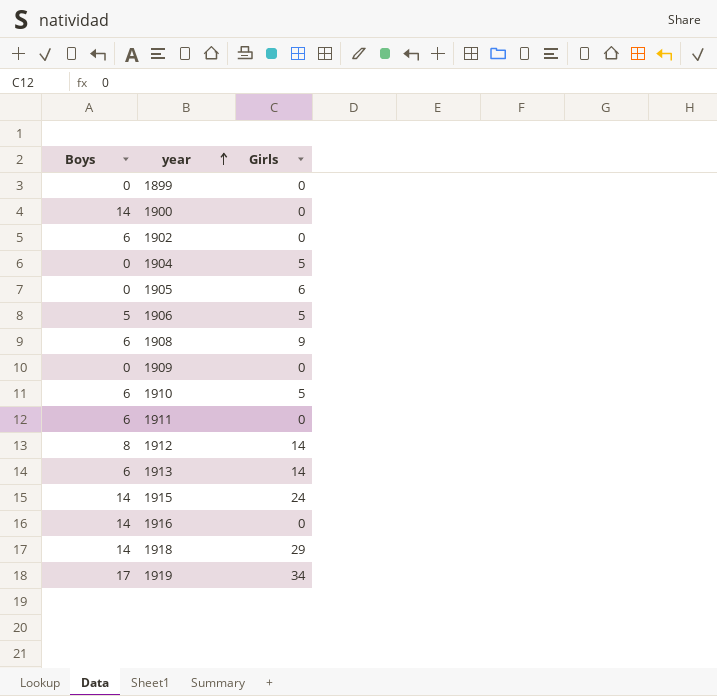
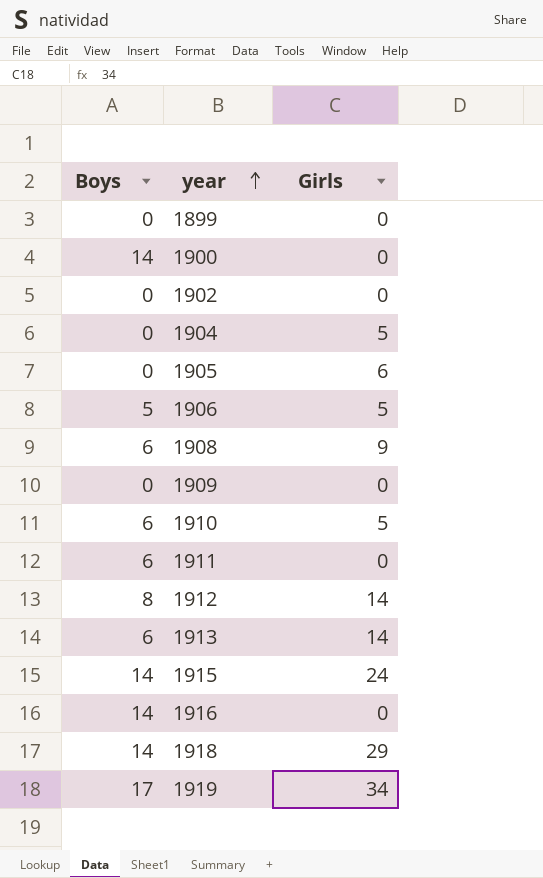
1902 | Boys: 6 -> 0

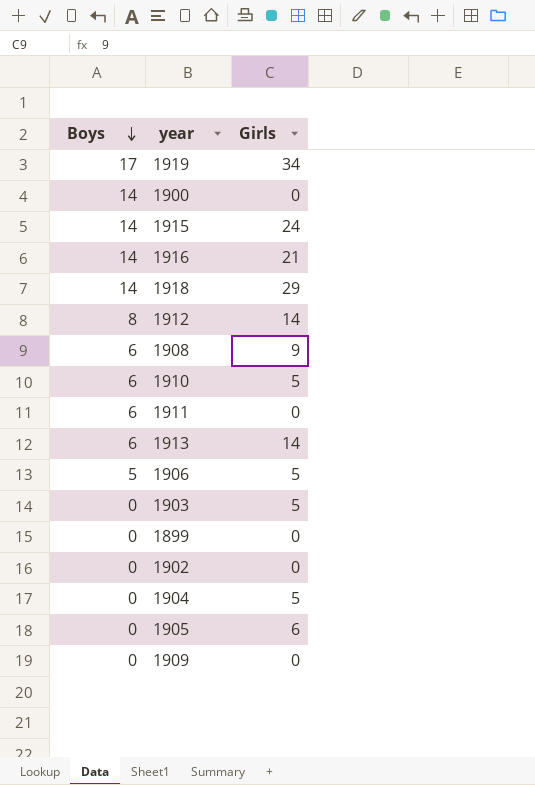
row order: year ascending -> Boys descending
1916 | Girls: 0 -> 21
row 1903: none -> 0 | 5

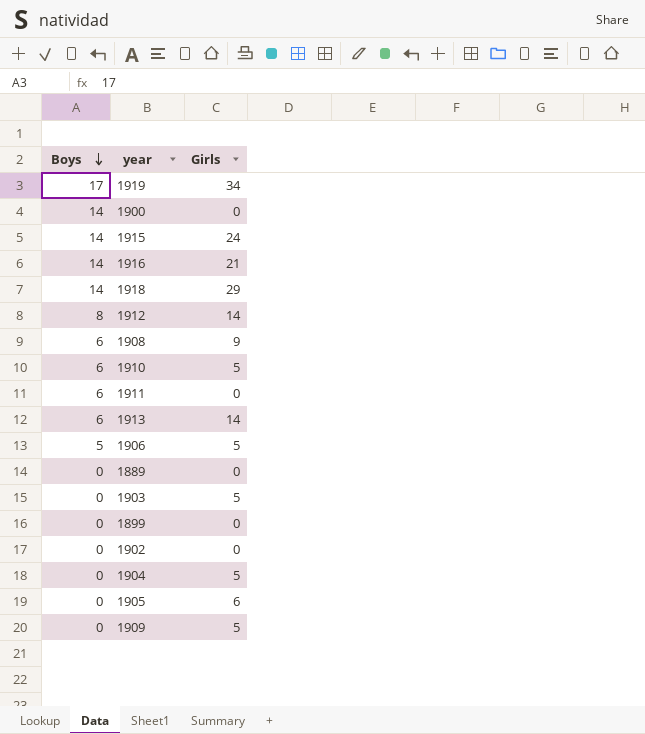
row 1889: none -> 0 | 0
1909 | Girls: 0 -> 5

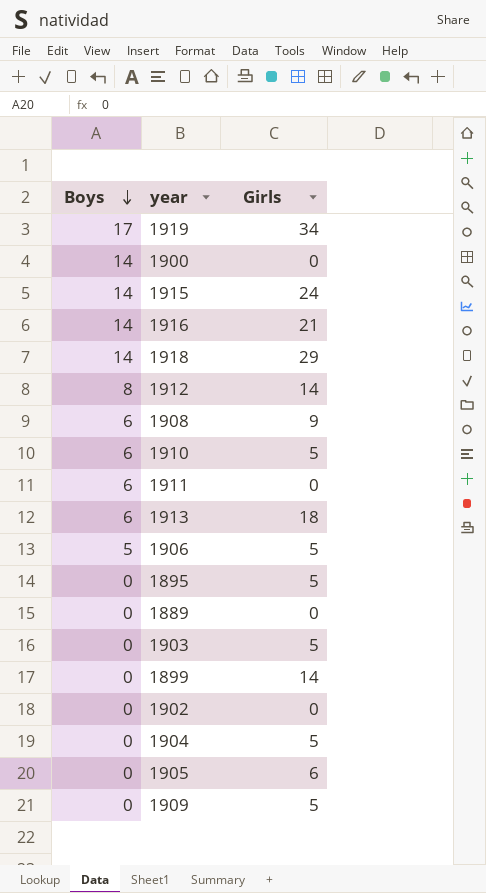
1913 | Girls: 14 -> 18
row 1895: none -> 0 | 5
1899 | Girls: 0 -> 14

